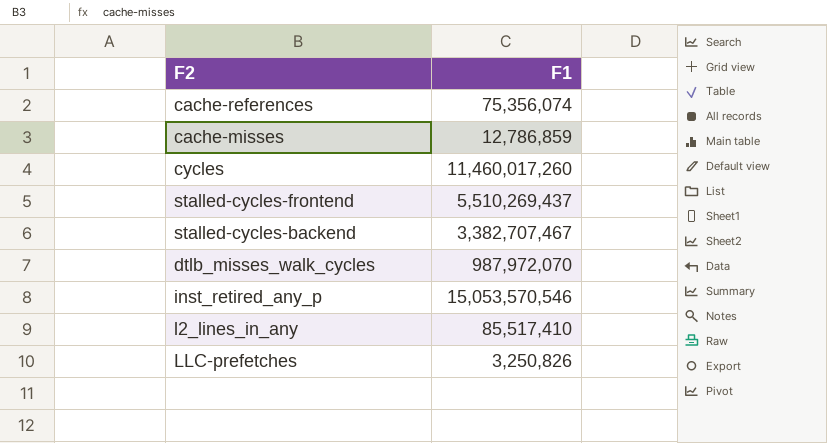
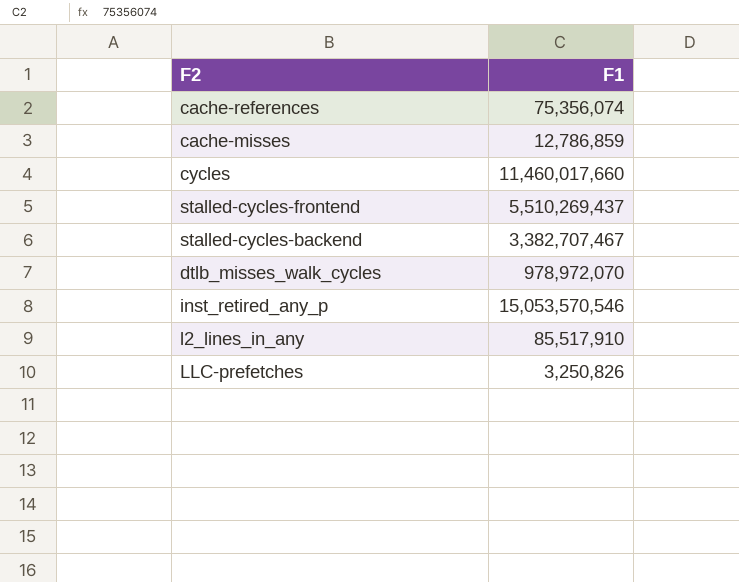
cycles | F1: 11,460,017,260 -> 11,460,017,660
dtlb_misses_walk_cycles | F1: 987,972,070 -> 978,972,070
l2_lines_in_any | F1: 85,517,410 -> 85,517,910

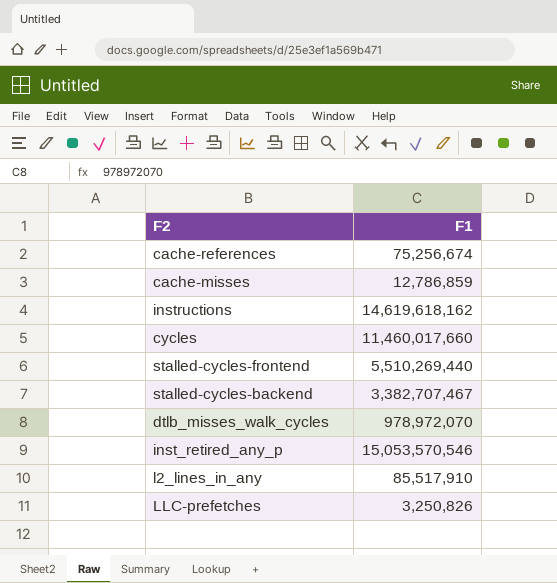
cache-references | F1: 75,356,074 -> 75,256,674
row instructions: none -> 14,619,618,162
stalled-cycles-frontend | F1: 5,510,269,437 -> 5,510,269,440

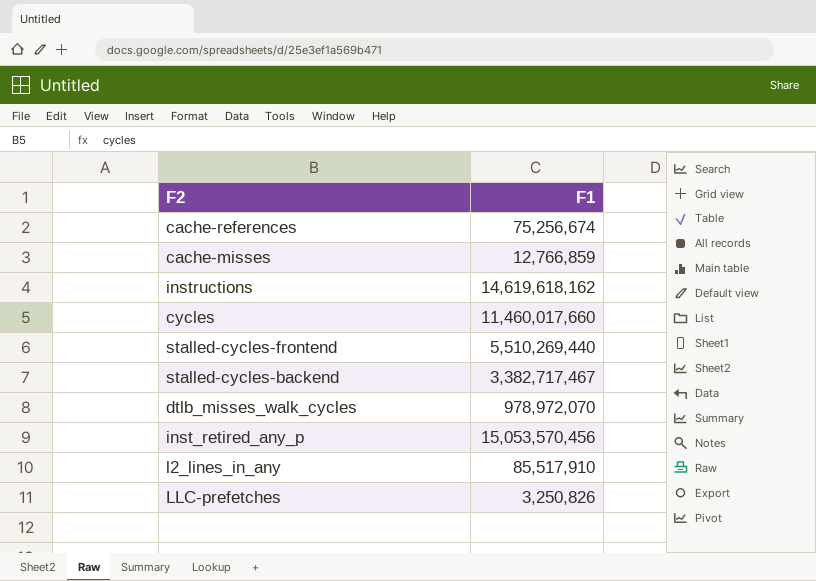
cache-misses | F1: 12,786,859 -> 12,766,859
stalled-cycles-backend | F1: 3,382,707,467 -> 3,382,717,467
inst_retired_any_p | F1: 15,053,570,546 -> 15,053,570,456

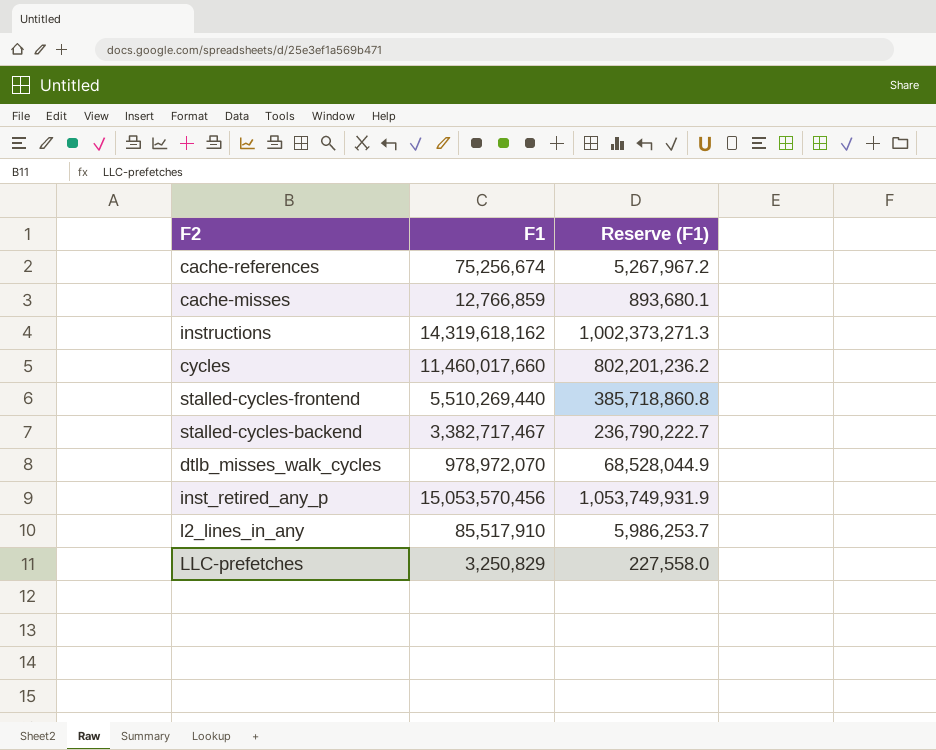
column Reserve (F1) | formula: none -> [F1] * 0.07
instructions | F1: 14,619,618,162 -> 14,319,618,162
LLC-prefetches | F1: 3,250,826 -> 3,250,829

